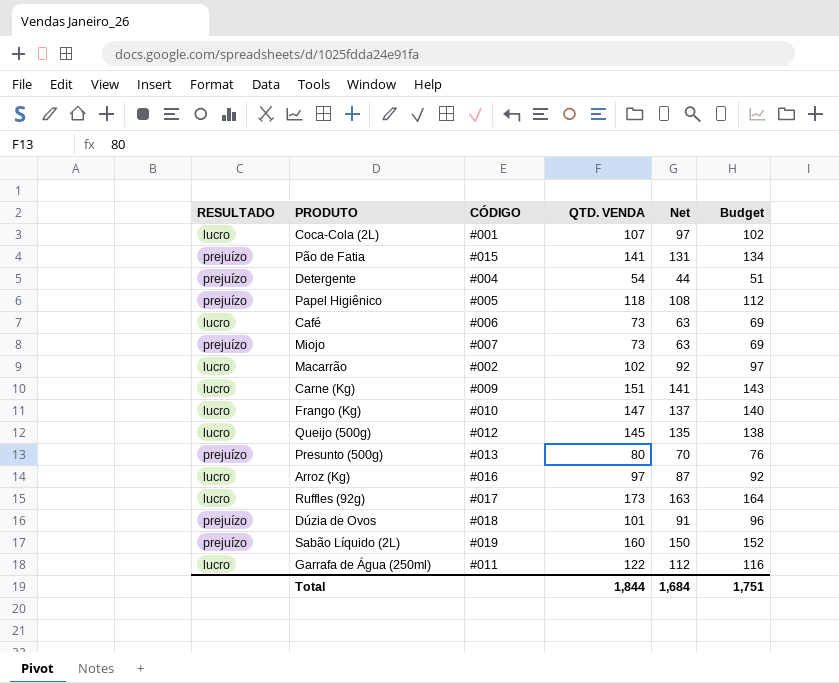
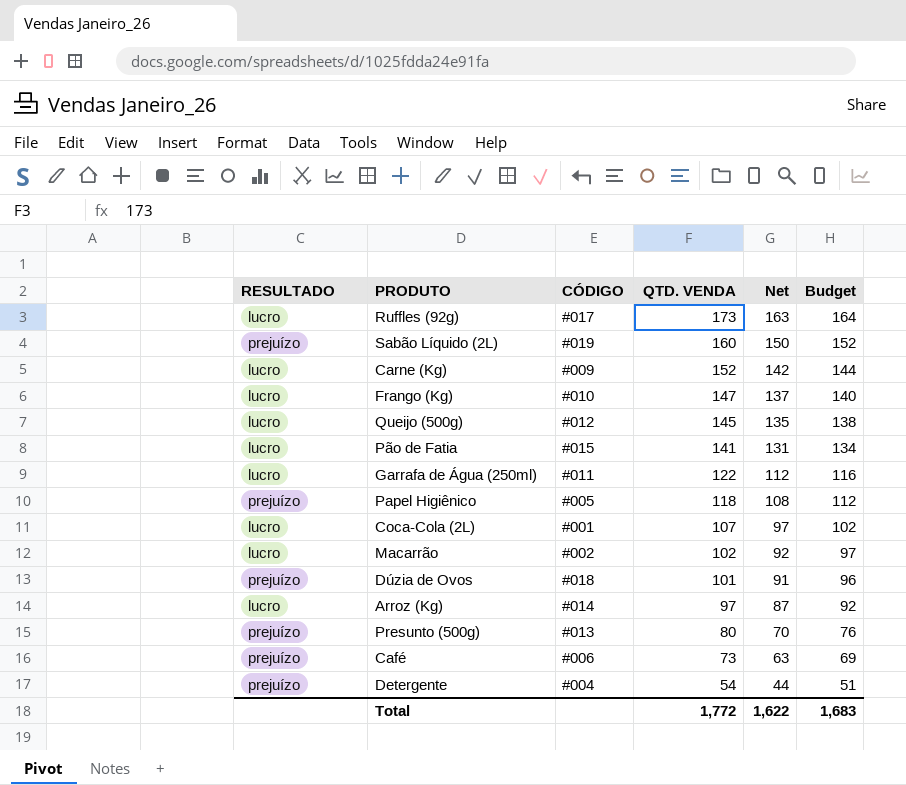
row order: none -> QTD. VENDA descending
row Miojo: prejuízo | #007 | 73 | 63 | 69 -> none
Carne (Kg) | QTD. VENDA: 151 -> 152
Carne (Kg) | Net: 141 -> 142
Carne (Kg) | Budget: 143 -> 144
Pão de Fatia | RESULTADO: prejuízo -> lucro
Arroz (Kg) | CÓDIGO: #016 -> #014
Café | RESULTADO: lucro -> prejuízo
Total | QTD. VENDA: 1,844 -> 1,772
Total | Net: 1,684 -> 1,622
Total | Budget: 1,751 -> 1,683

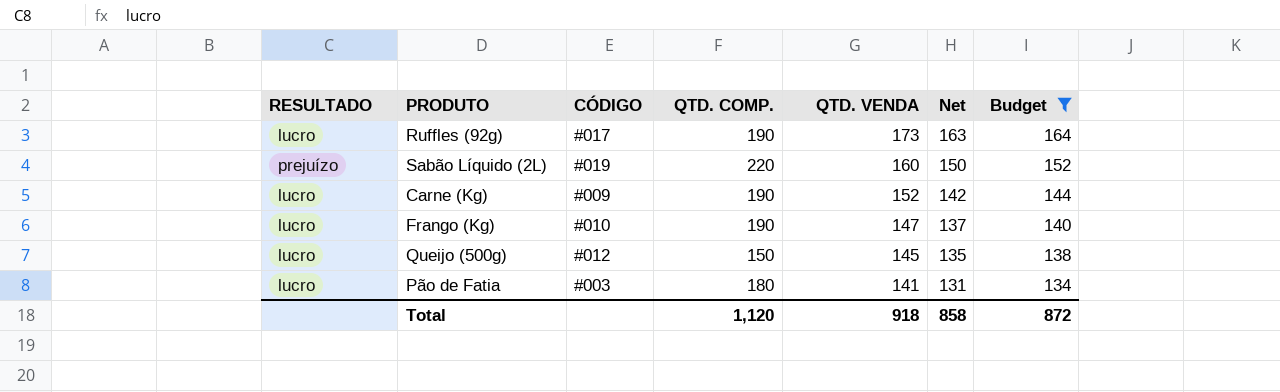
filter: none -> Budget >= 134
column QTD. COMP. | position: none -> 4
Pão de Fatia | CÓDIGO: #015 -> #003
Total | QTD. VENDA: 1,772 -> 918
Total | Net: 1,622 -> 858
Total | Budget: 1,683 -> 872

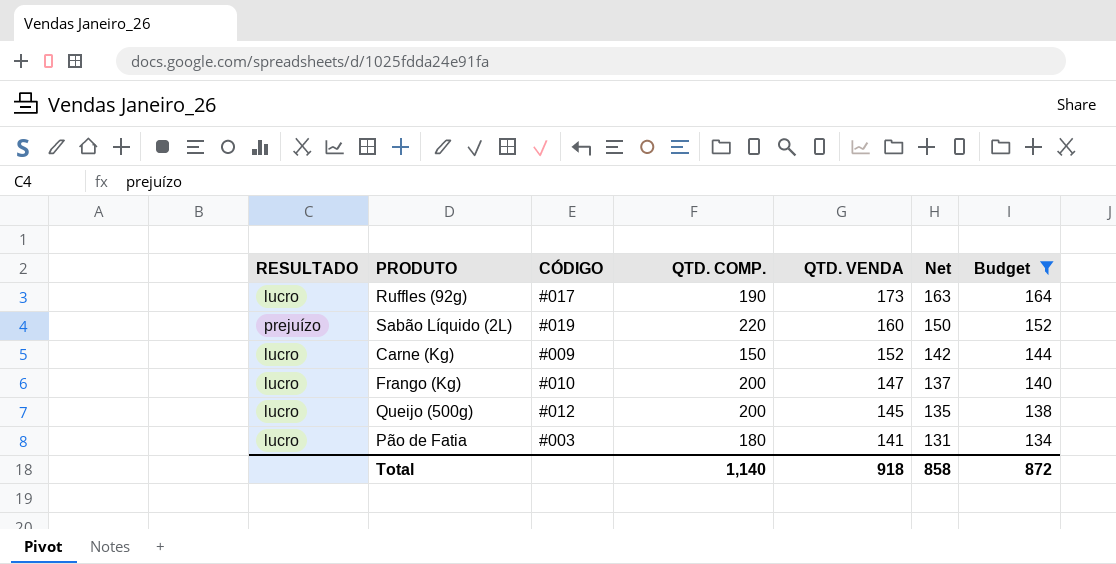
Carne (Kg) | QTD. COMP.: 190 -> 150
Frango (Kg) | QTD. COMP.: 190 -> 200
Queijo (500g) | QTD. COMP.: 150 -> 200
Total | QTD. COMP.: 1,120 -> 1,140

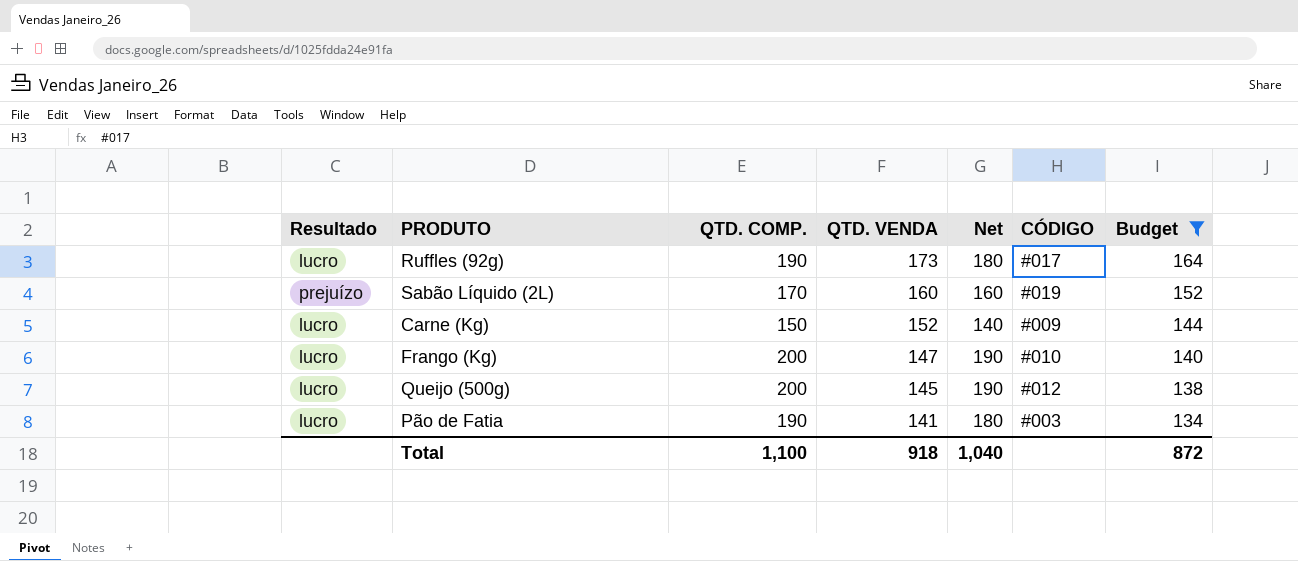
column name: RESULTADO -> Resultado
column Net | formula: [QTD. VENDA] - 10 -> [QTD. COMP.] - 10
column CÓDIGO | position: 3 -> 6
Sabão Líquido (2L) | QTD. COMP.: 220 -> 170
Pão de Fatia | QTD. COMP.: 180 -> 190
Total | QTD. COMP.: 1,140 -> 1,100
Total | Net: 858 -> 1,040

